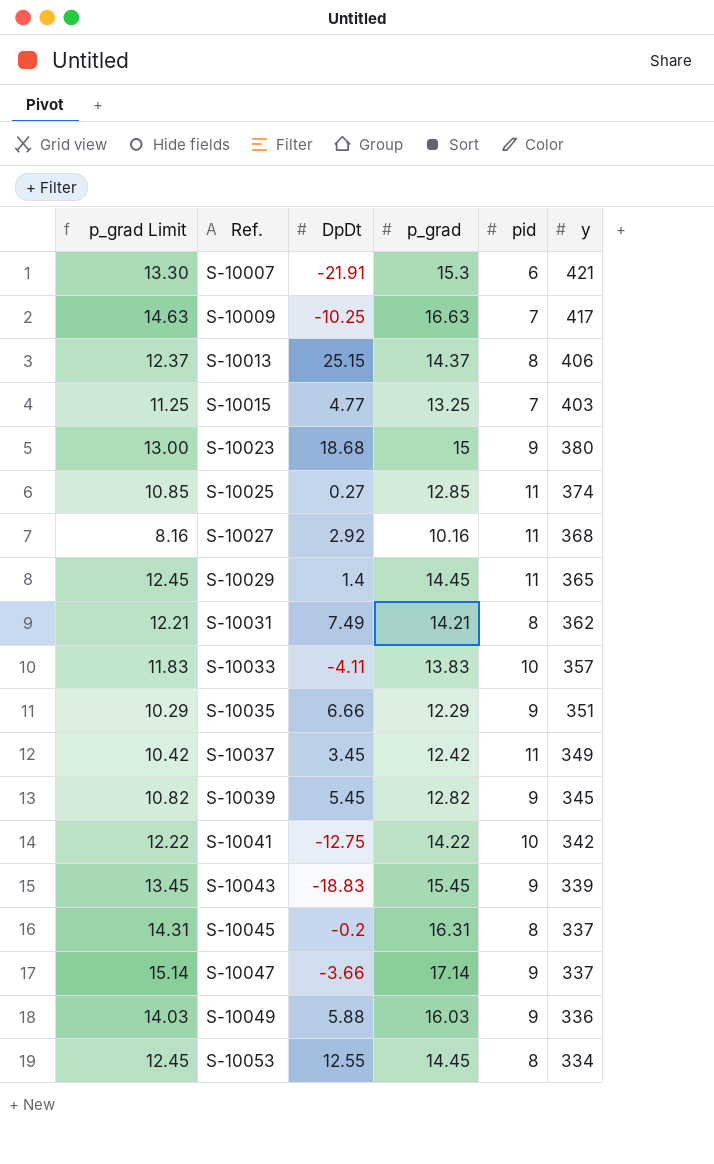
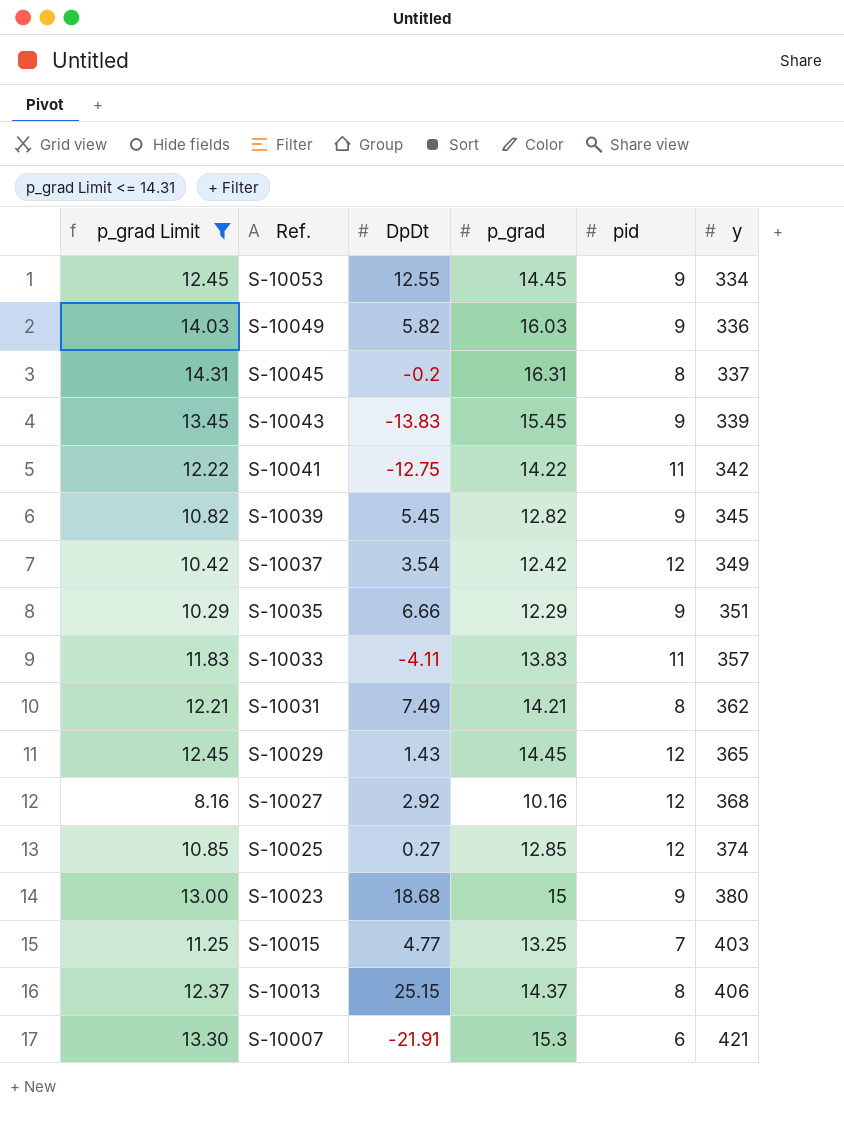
filter: none -> p_grad Limit <= 14.31
row order: Ref. ascending -> Ref. descending
S-10053 | pid: 8 -> 9
S-10049 | DpDt: 5.88 -> 5.82
S-10043 | DpDt: -18.83 -> -13.83
S-10041 | pid: 10 -> 11
S-10037 | DpDt: 3.45 -> 3.54
S-10037 | pid: 11 -> 12
S-10033 | pid: 10 -> 11
S-10029 | DpDt: 1.4 -> 1.43
S-10029 | pid: 11 -> 12
S-10027 | pid: 11 -> 12
S-10025 | pid: 11 -> 12

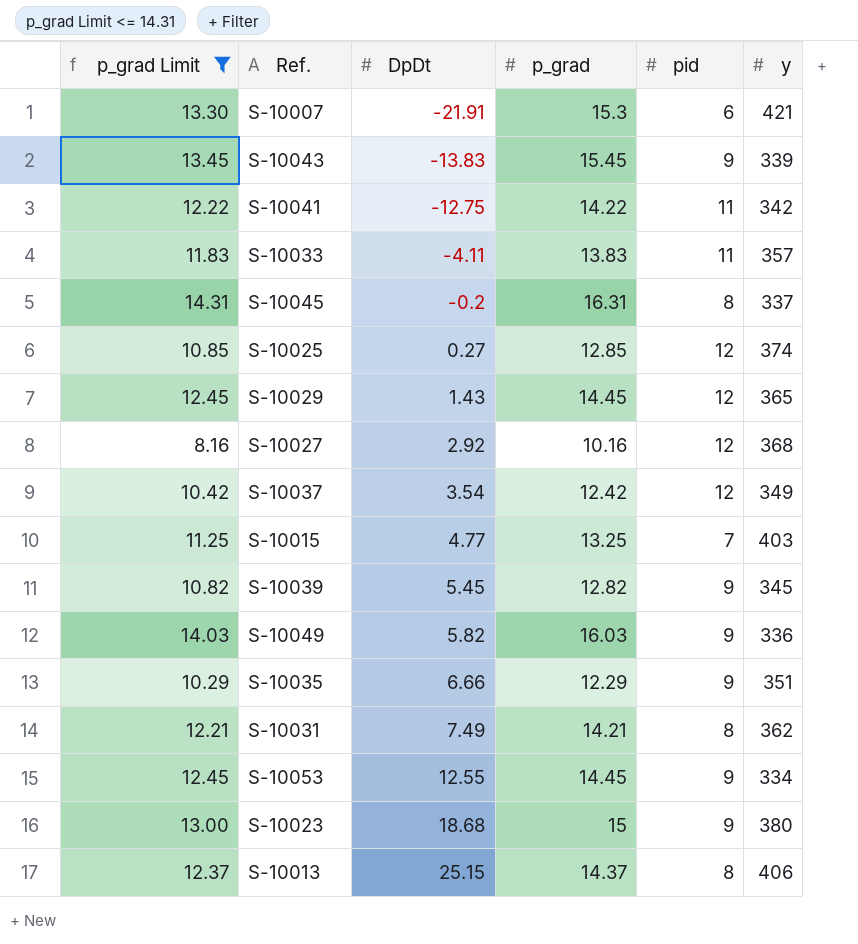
row order: Ref. descending -> DpDt ascending

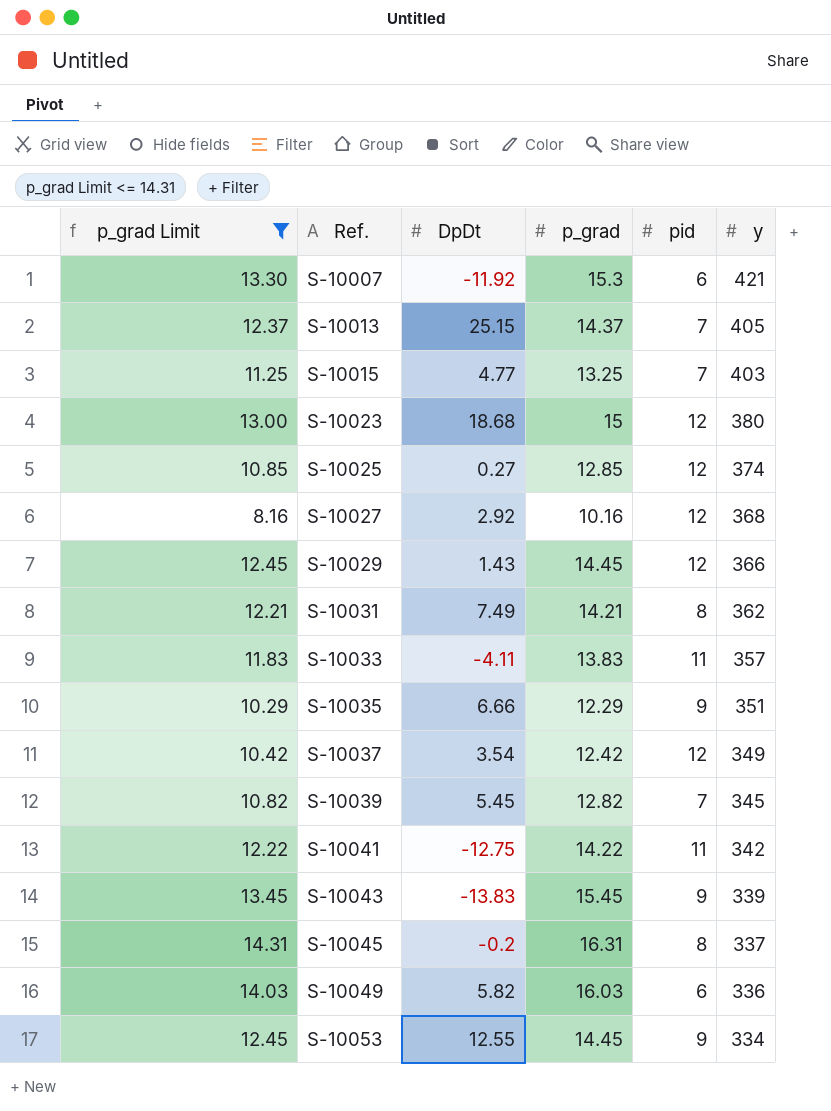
row order: DpDt ascending -> Ref. ascending
S-10007 | DpDt: -21.91 -> -11.92
S-10013 | pid: 8 -> 7
S-10013 | y: 406 -> 405
S-10023 | pid: 9 -> 12
S-10029 | y: 365 -> 366
S-10039 | pid: 9 -> 7
S-10049 | pid: 9 -> 6

